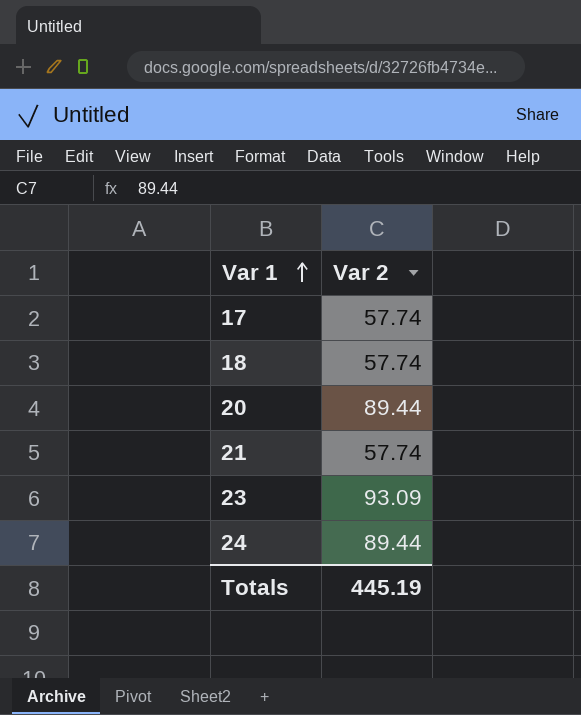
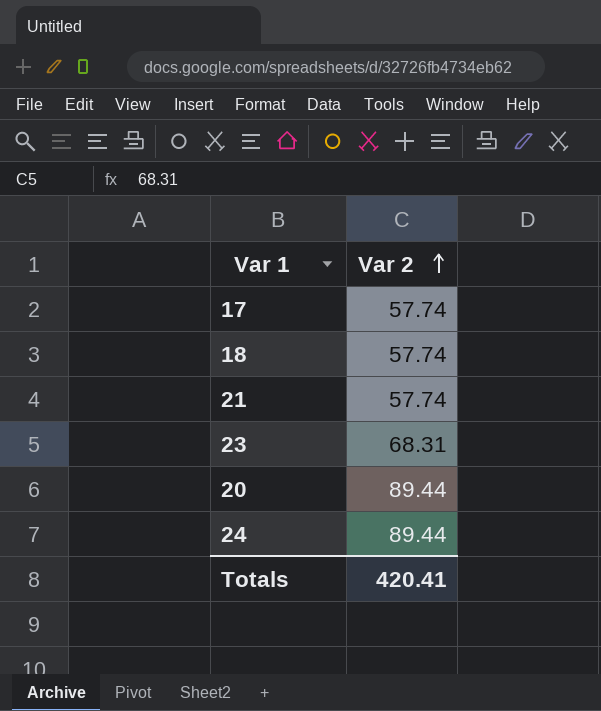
row order: Var 1 ascending -> Var 2 ascending
23 | Var 2: 93.09 -> 68.31
Totals | Var 2: 445.19 -> 420.41

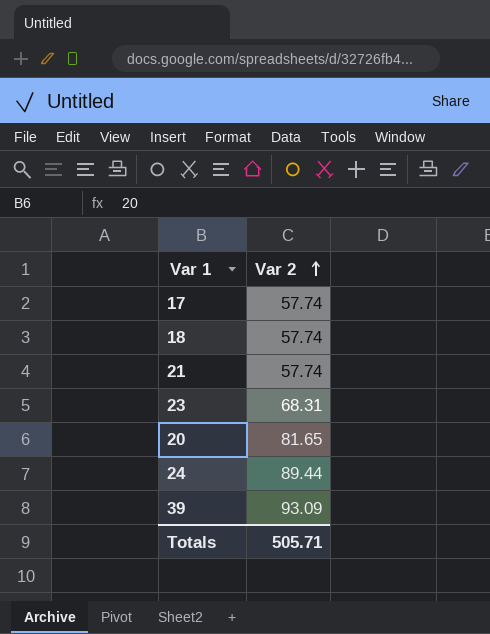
20 | Var 2: 89.44 -> 81.65
row 39: none -> 93.09
Totals | Var 2: 420.41 -> 505.71

